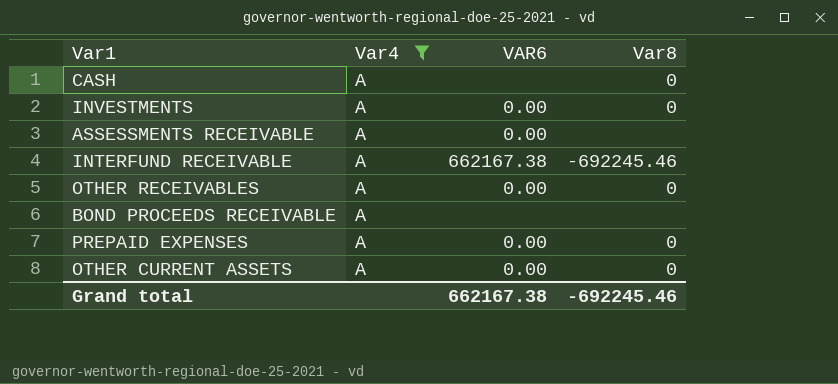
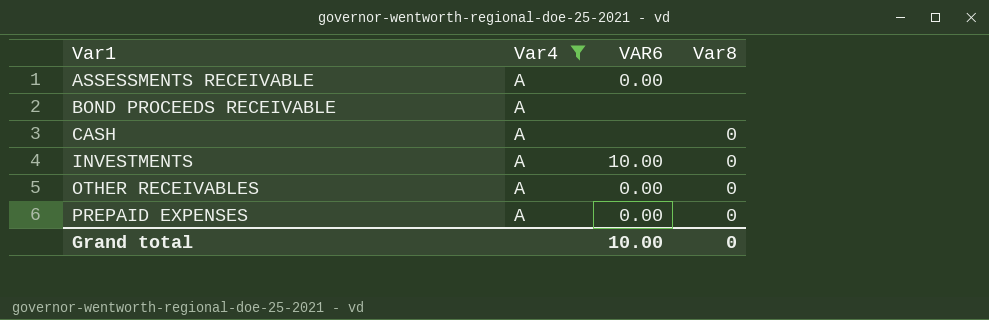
row order: none -> Var1 ascending
row INTERFUND RECEIVABLE: A | 662167.38 | -692245.46 -> none
row OTHER CURRENT ASSETS: A | 0.00 | 0 -> none
INVESTMENTS | VAR6: 0.00 -> 10.00
Grand total | VAR6: 662167.38 -> 10.00
Grand total | Var8: -692245.46 -> 0

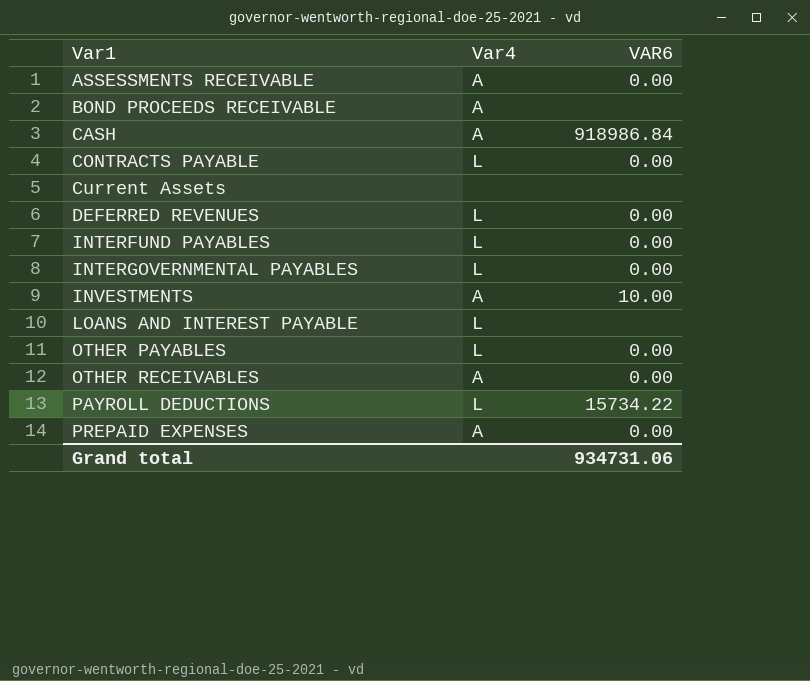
filter: Var4 = A -> none
column Var8 | position: 4 -> none
CASH | VAR6: none -> 918986.84
Grand total | VAR6: 10.00 -> 934731.06

